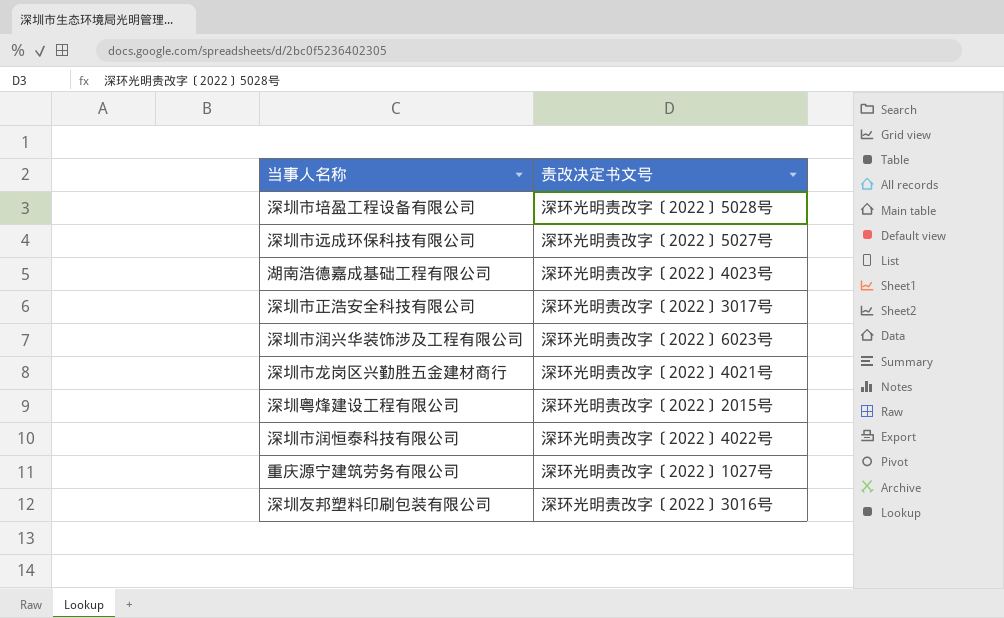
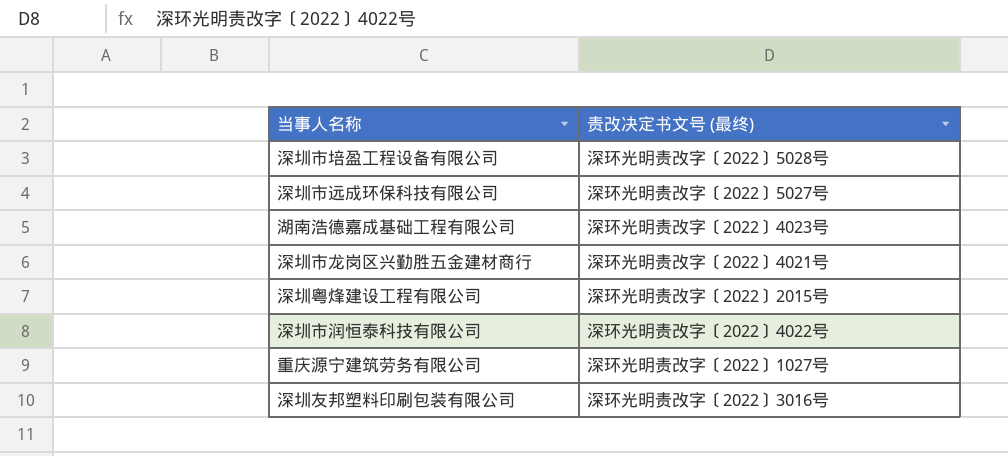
column name: 责改决定书文号 -> 责改决定书文号 (最终)
row 深圳市正浩安全科技有限公司: 深环光明责改字〔2022〕3017号 -> none
row 深圳市润兴华装饰涉及工程有限公司: 深环光明责改字〔2022〕6023号 -> none

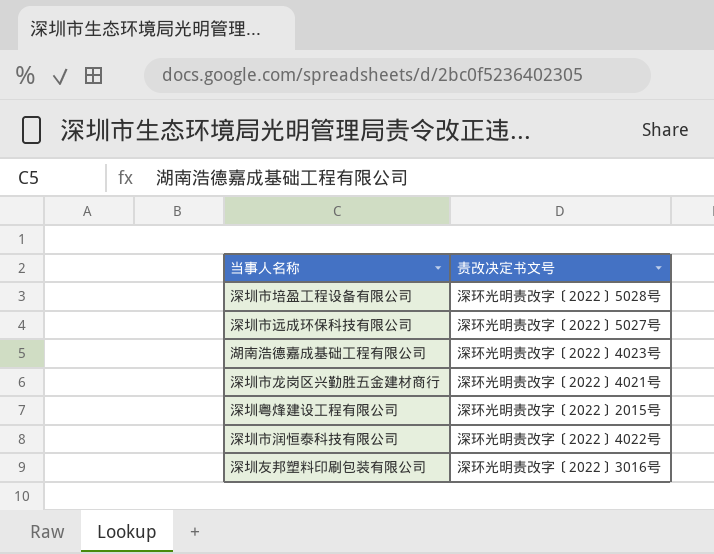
column name: 责改决定书文号 (最终) -> 责改决定书文号
row 重庆源宁建筑劳务有限公司: 深环光明责改字〔2022〕1027号 -> none

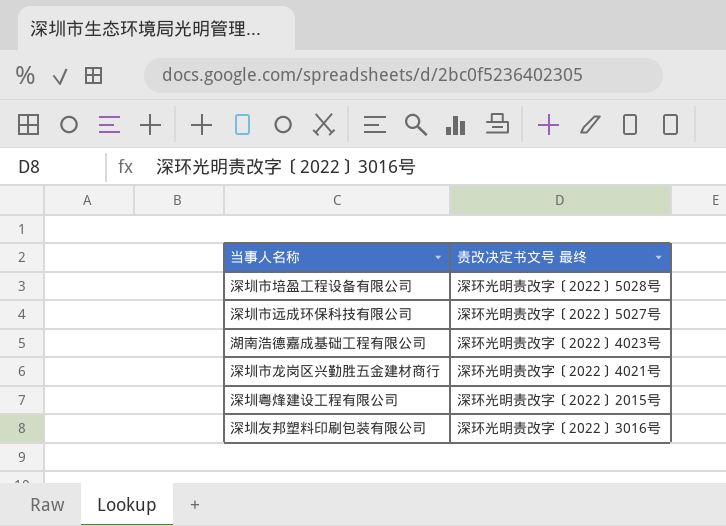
column name: 责改决定书文号 -> 责改决定书文号 最终
row 深圳市润恒泰科技有限公司: 深环光明责改字〔2022〕4022号 -> none

